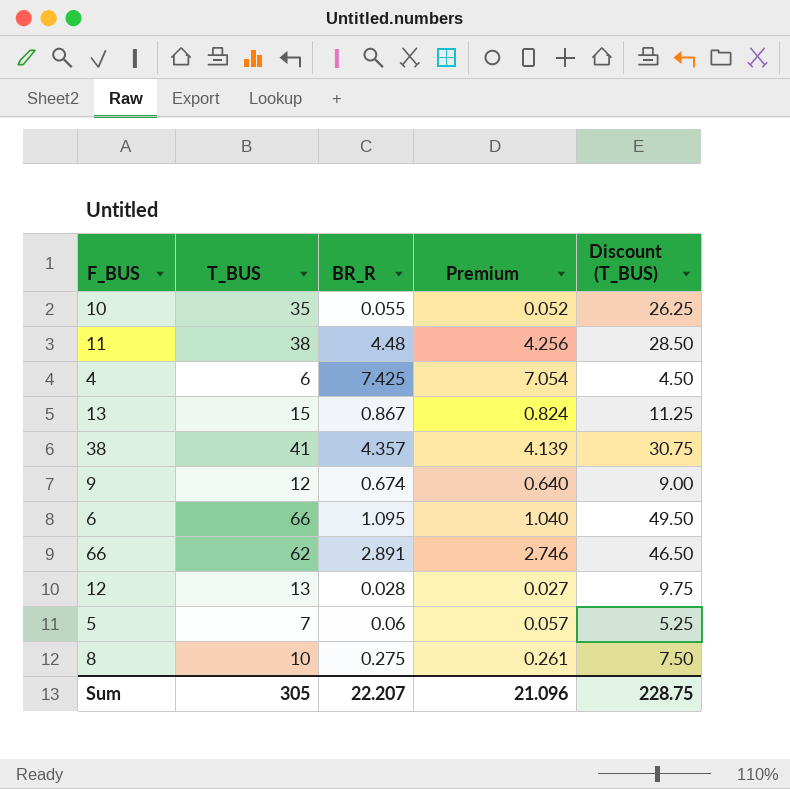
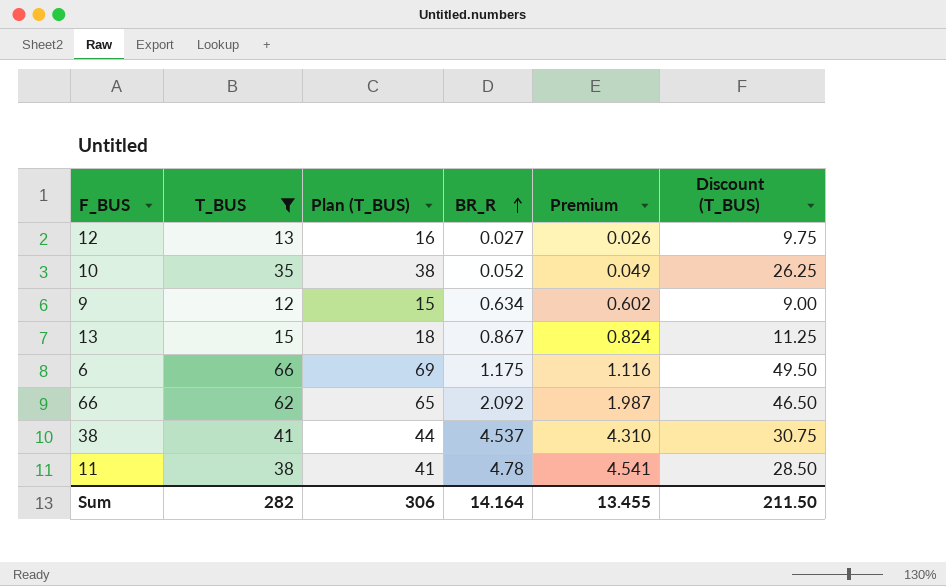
filter: none -> T_BUS >= 12
row order: none -> BR_R ascending
column Plan (T_BUS) | formula: none -> [T_BUS] + 3
12 | BR_R: 0.028 -> 0.027
12 | Premium: 0.027 -> 0.026
10 | BR_R: 0.055 -> 0.052
10 | Premium: 0.052 -> 0.049
9 | BR_R: 0.674 -> 0.634
9 | Premium: 0.640 -> 0.602
6 | BR_R: 1.095 -> 1.175
6 | Premium: 1.040 -> 1.116
66 | BR_R: 2.891 -> 2.092
66 | Premium: 2.746 -> 1.987
38 | BR_R: 4.357 -> 4.537
38 | Premium: 4.139 -> 4.310
11 | BR_R: 4.48 -> 4.78
11 | Premium: 4.256 -> 4.541
Sum | T_BUS: 305 -> 282
Sum | BR_R: 22.207 -> 14.164
Sum | Premium: 21.096 -> 13.455
Sum | Discount (T_BUS): 228.75 -> 211.50

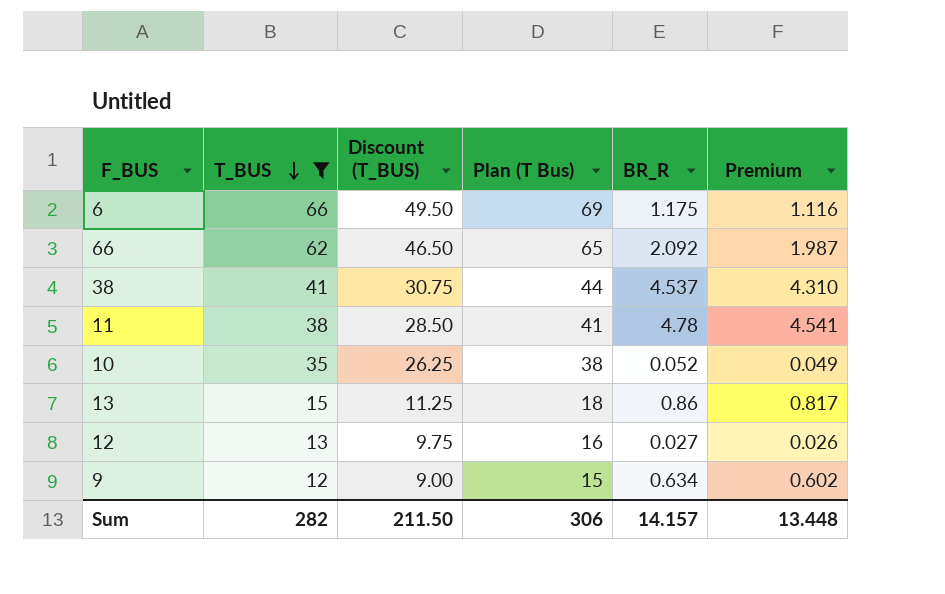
row order: BR_R ascending -> T_BUS descending
column Discount (T_BUS) | position: 6 -> 3
column name: Plan (T_BUS) -> Plan (T Bus)
13 | BR_R: 0.867 -> 0.86
13 | Premium: 0.824 -> 0.817
Sum | BR_R: 14.164 -> 14.157
Sum | Premium: 13.455 -> 13.448

